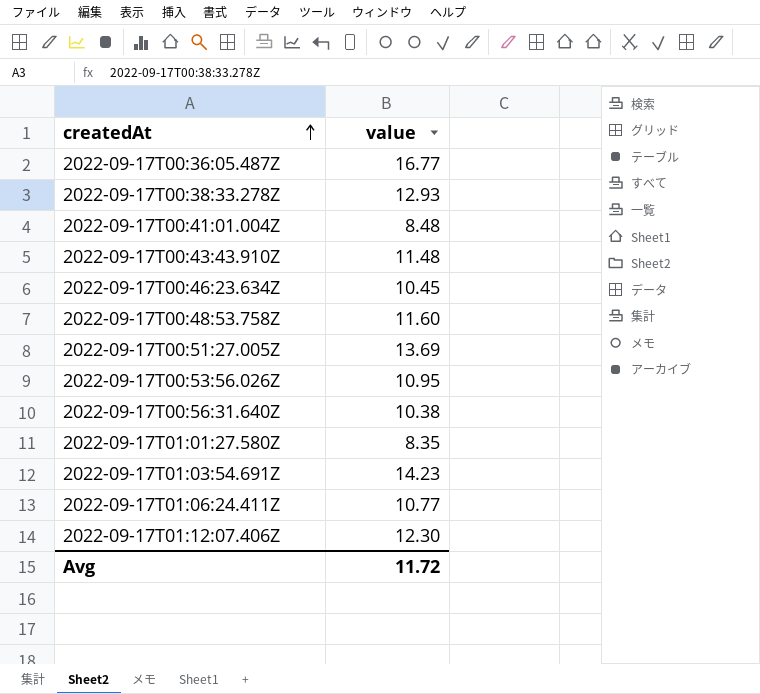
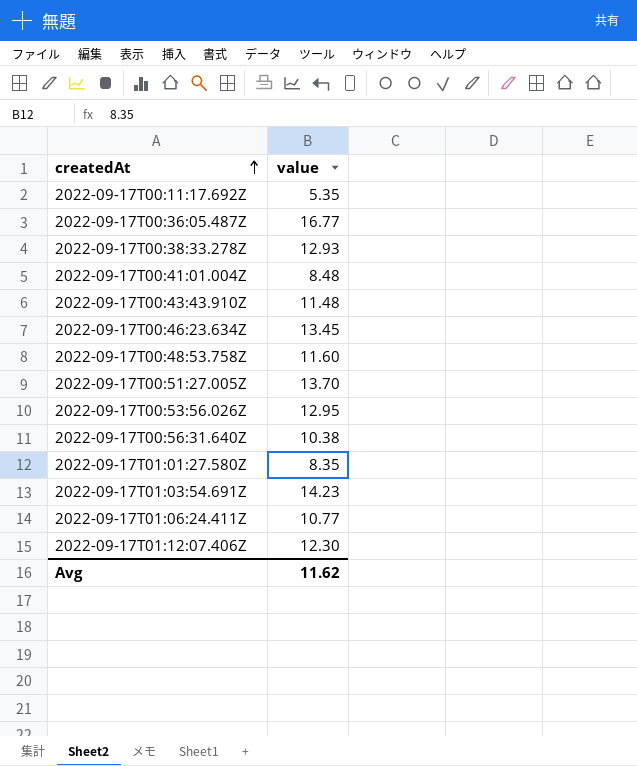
row 2022-09-17T00:11:17.692Z: none -> 5.35
2022-09-17T00:46:23.634Z | value: 10.45 -> 13.45
2022-09-17T00:51:27.005Z | value: 13.69 -> 13.70
2022-09-17T00:53:56.026Z | value: 10.95 -> 12.95
Avg | value: 11.72 -> 11.62

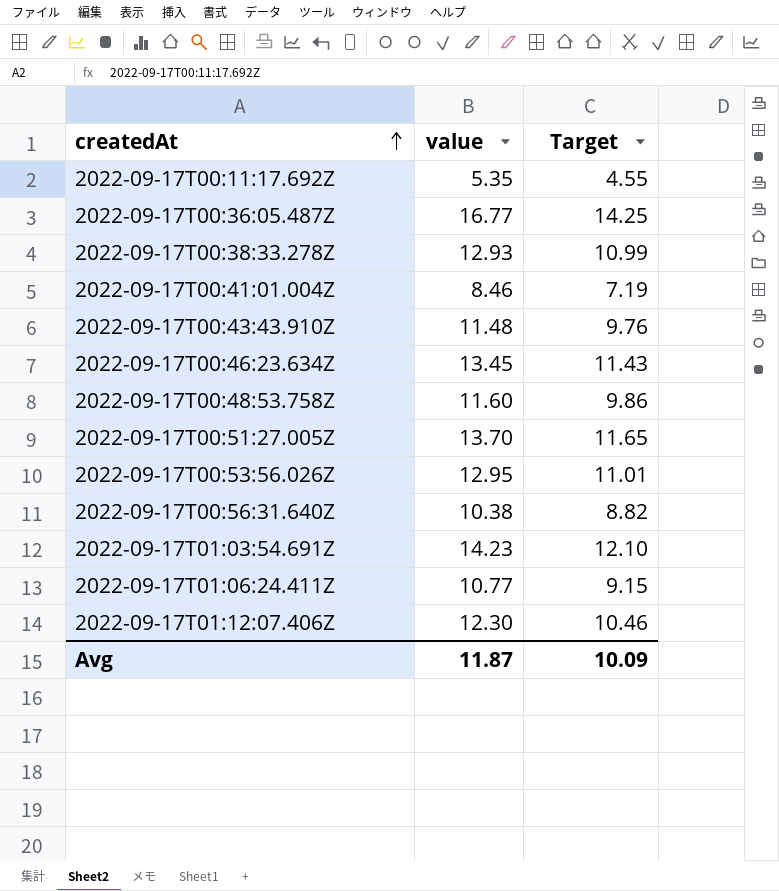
column Target | formula: none -> [value] * 0.85
row 2022-09-17T01:01:27.580Z: 8.35 -> none
2022-09-17T00:41:01.004Z | value: 8.48 -> 8.46
Avg | value: 11.62 -> 11.87

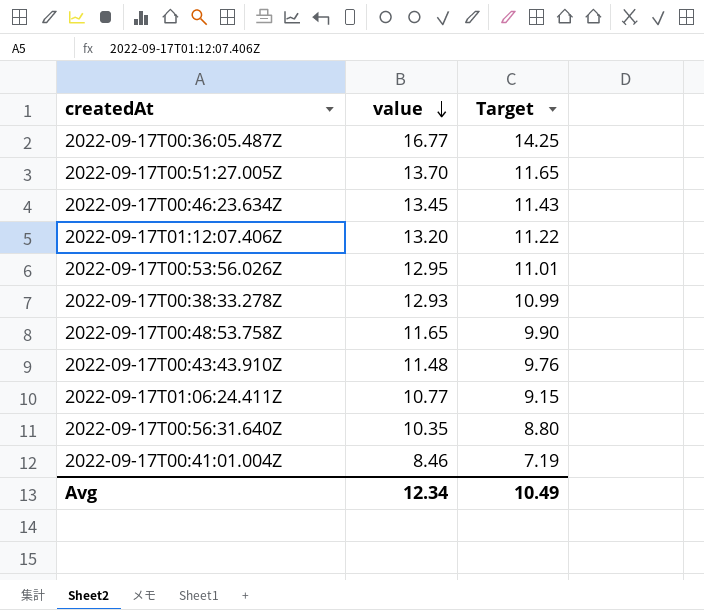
row order: createdAt ascending -> value descending
row 2022-09-17T00:11:17.692Z: 5.35 | 4.55 -> none
row 2022-09-17T01:03:54.691Z: 14.23 | 12.10 -> none
2022-09-17T01:12:07.406Z | value: 12.30 -> 13.20
2022-09-17T01:12:07.406Z | Target: 10.46 -> 11.22
2022-09-17T00:48:53.758Z | value: 11.60 -> 11.65
2022-09-17T00:48:53.758Z | Target: 9.86 -> 9.90
2022-09-17T00:56:31.640Z | value: 10.38 -> 10.35
2022-09-17T00:56:31.640Z | Target: 8.82 -> 8.80
Avg | value: 11.87 -> 12.34
Avg | Target: 10.09 -> 10.49

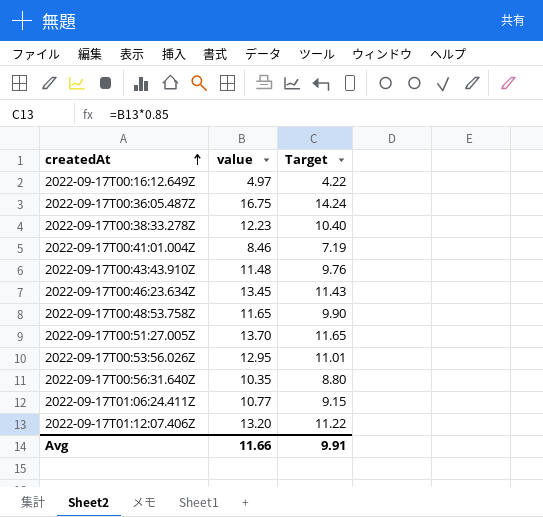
row order: value descending -> createdAt ascending
row 2022-09-17T00:16:12.649Z: none -> 4.97 | 4.22
2022-09-17T00:36:05.487Z | value: 16.77 -> 16.75
2022-09-17T00:36:05.487Z | Target: 14.25 -> 14.24
2022-09-17T00:38:33.278Z | value: 12.93 -> 12.23
2022-09-17T00:38:33.278Z | Target: 10.99 -> 10.40
Avg | value: 12.34 -> 11.66
Avg | Target: 10.49 -> 9.91

